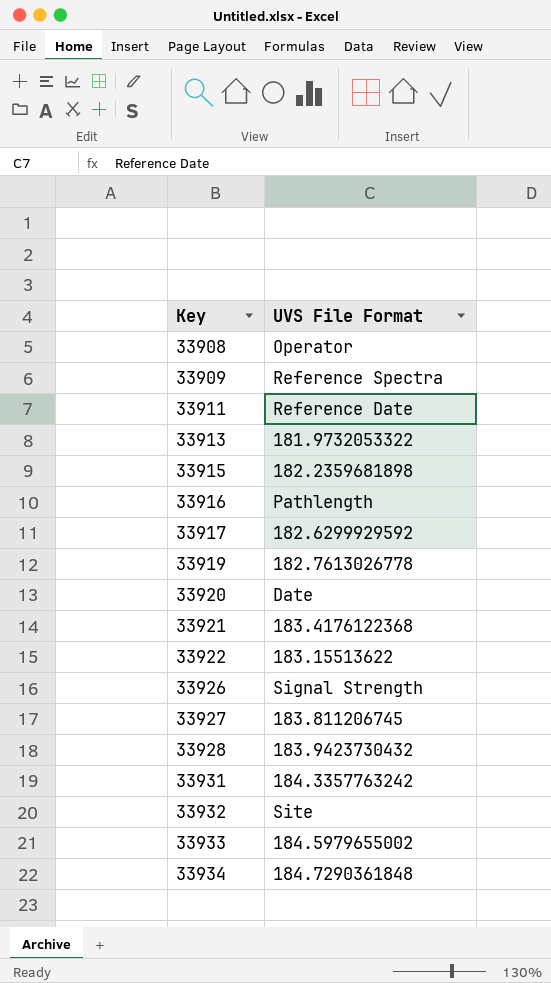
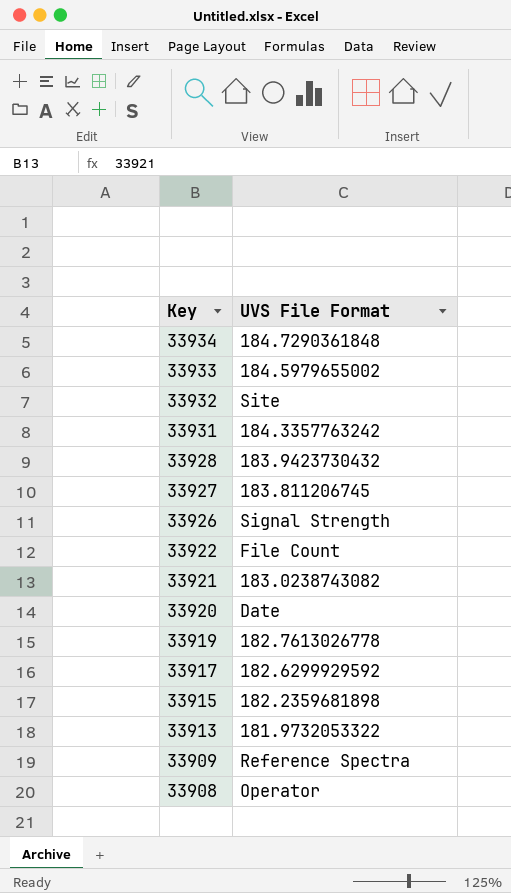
row order: Key ascending -> Key descending
row 33911: Reference Date -> none
row 33916: Pathlength -> none
33922 | UVS File Format: 183.15513622 -> File Count
33921 | UVS File Format: 183.4176122368 -> 183.0238743082

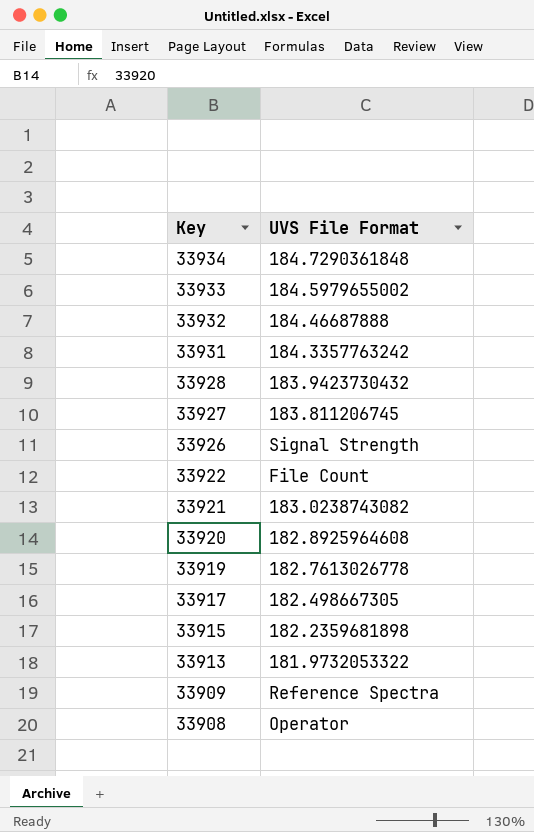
33932 | UVS File Format: Site -> 184.46687888
33920 | UVS File Format: Date -> 182.8925964608
33917 | UVS File Format: 182.6299929592 -> 182.498667305

